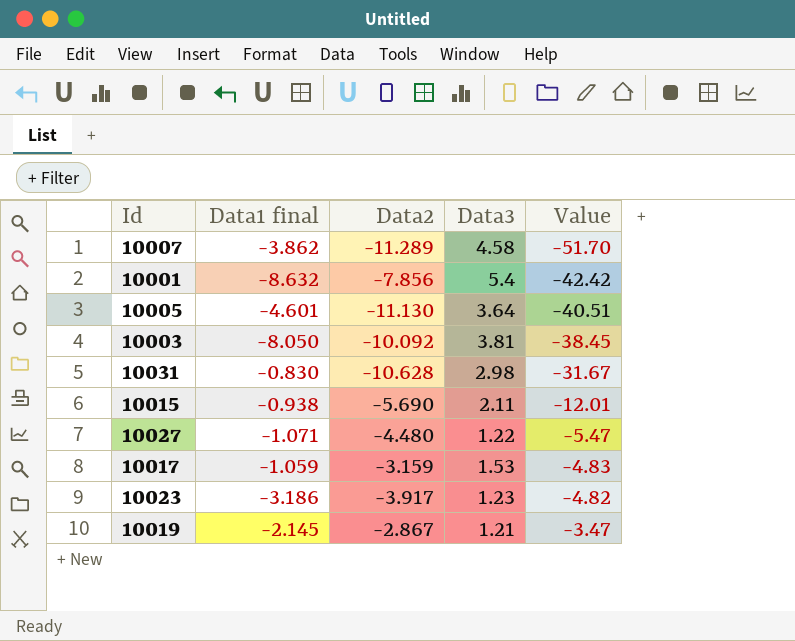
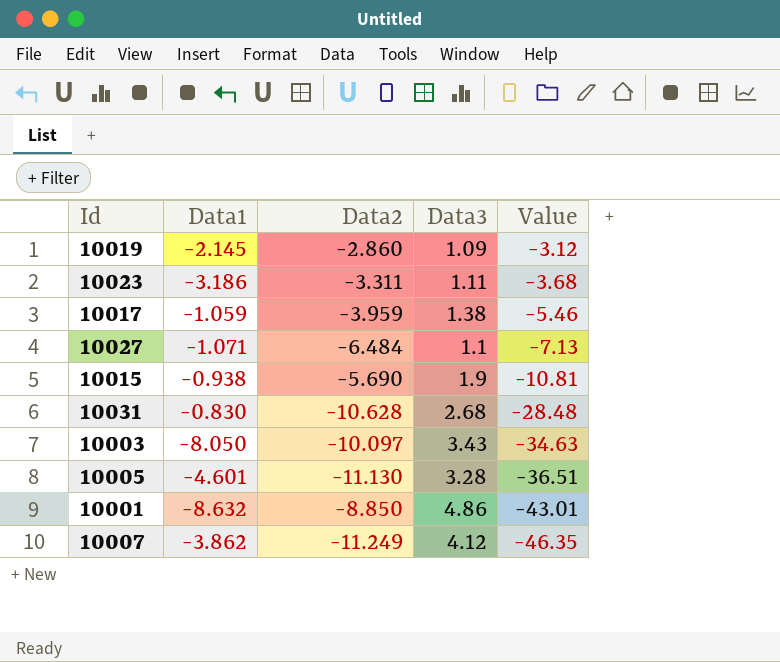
row order: Value ascending -> Value descending
column name: Data1 final -> Data1
10019 | Data2: -2.867 -> -2.860
10019 | Data3: 1.21 -> 1.09
10019 | Value: -3.47 -> -3.12
10023 | Data2: -3.917 -> -3.311
10023 | Data3: 1.23 -> 1.11
10023 | Value: -4.82 -> -3.68
10017 | Data2: -3.159 -> -3.959
10017 | Data3: 1.53 -> 1.38
10017 | Value: -4.83 -> -5.46
10027 | Data2: -4.480 -> -6.484
10027 | Data3: 1.22 -> 1.1
10027 | Value: -5.47 -> -7.13
10015 | Data3: 2.11 -> 1.9
10015 | Value: -12.01 -> -10.81
10031 | Data3: 2.98 -> 2.68
10031 | Value: -31.67 -> -28.48
10003 | Data2: -10.092 -> -10.097
10003 | Data3: 3.81 -> 3.43
10003 | Value: -38.45 -> -34.63
10005 | Data3: 3.64 -> 3.28
10005 | Value: -40.51 -> -36.51
10001 | Data2: -7.856 -> -8.850
10001 | Data3: 5.4 -> 4.86
10001 | Value: -42.42 -> -43.01
10007 | Data2: -11.289 -> -11.249
10007 | Data3: 4.58 -> 4.12
10007 | Value: -51.70 -> -46.35

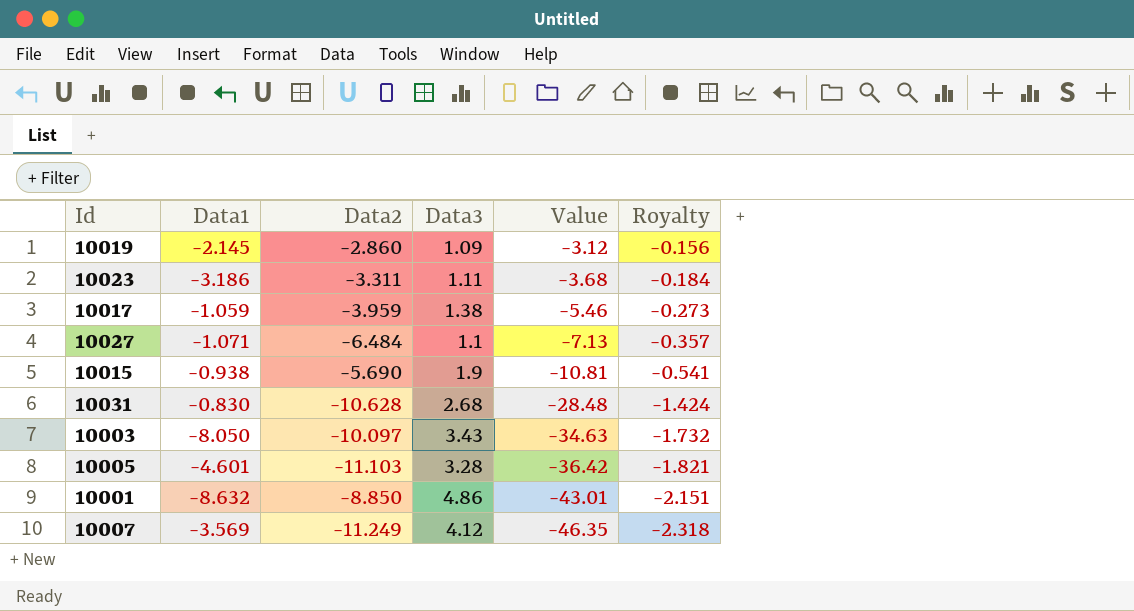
column Royalty | formula: none -> [Value] * 0.05
10005 | Data2: -11.130 -> -11.103
10005 | Value: -36.51 -> -36.42
10007 | Data1: -3.862 -> -3.569

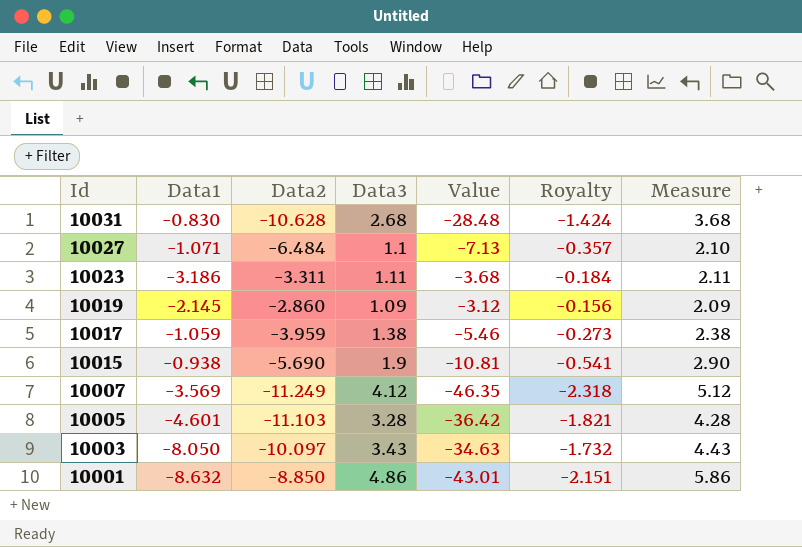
row order: Value descending -> Id descending
column Measure | formula: none -> [Data3] + 1

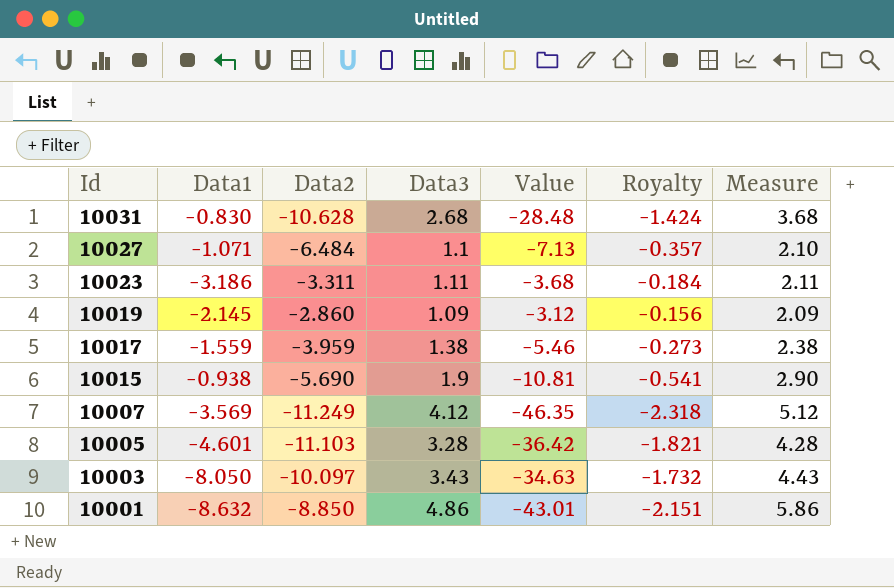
10017 | Data1: -1.059 -> -1.559

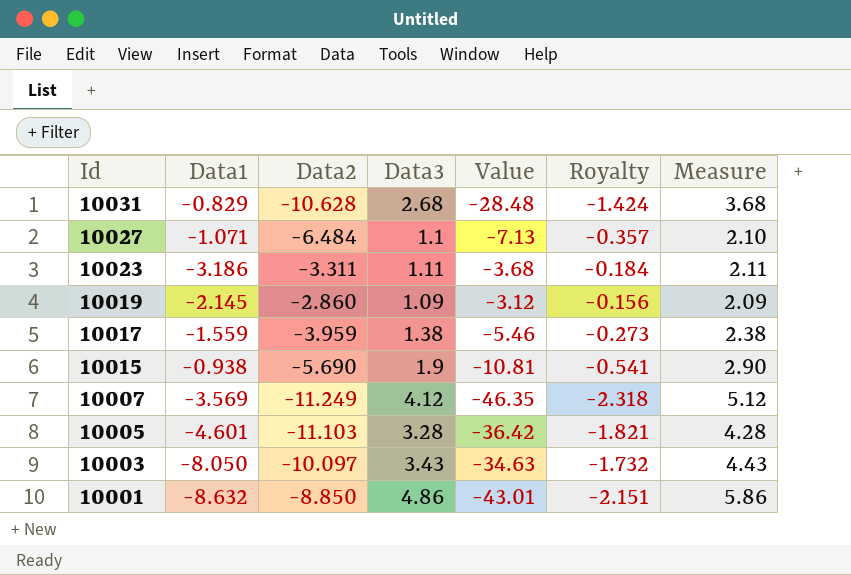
10031 | Data1: -0.830 -> -0.829

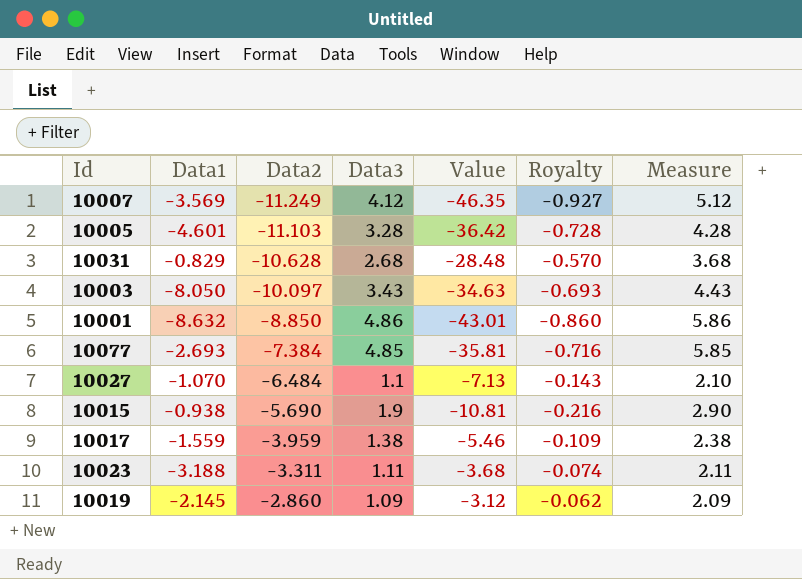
row order: Id descending -> Data2 ascending
column Royalty | formula: [Value] * 0.05 -> [Value] * 0.02
row 10077: none -> -2.693 | -7.384 | 4.85 | -35.81 | -0.716 | 5.85
10027 | Data1: -1.071 -> -1.070
10023 | Data1: -3.186 -> -3.188

